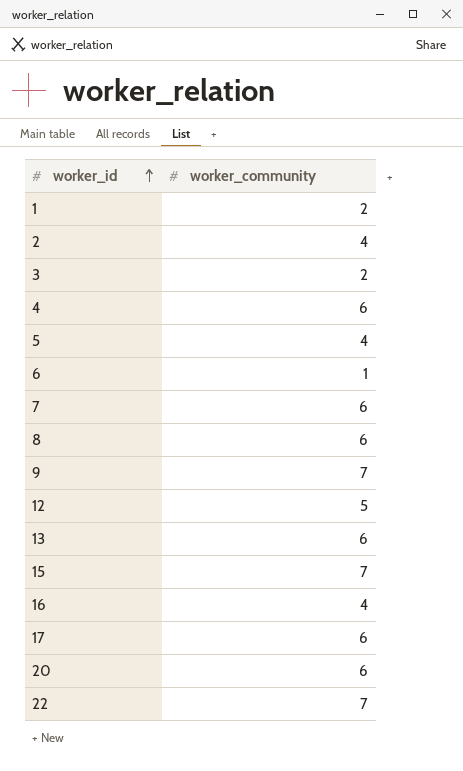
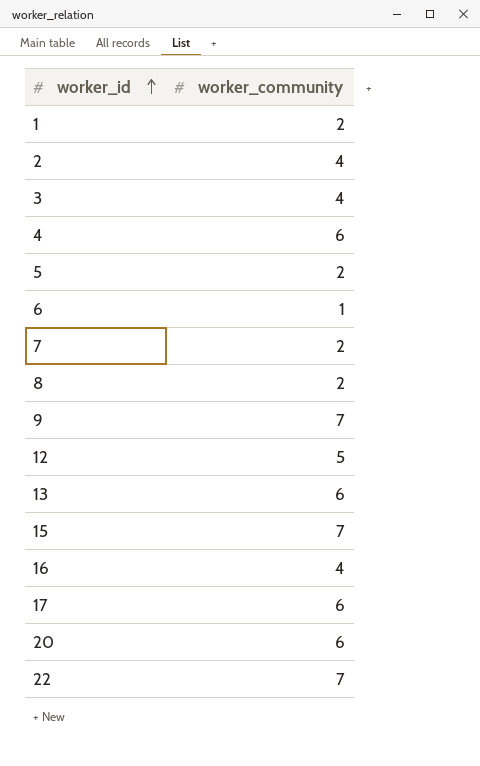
3 | worker_community: 2 -> 4
5 | worker_community: 4 -> 2
7 | worker_community: 6 -> 2
8 | worker_community: 6 -> 2

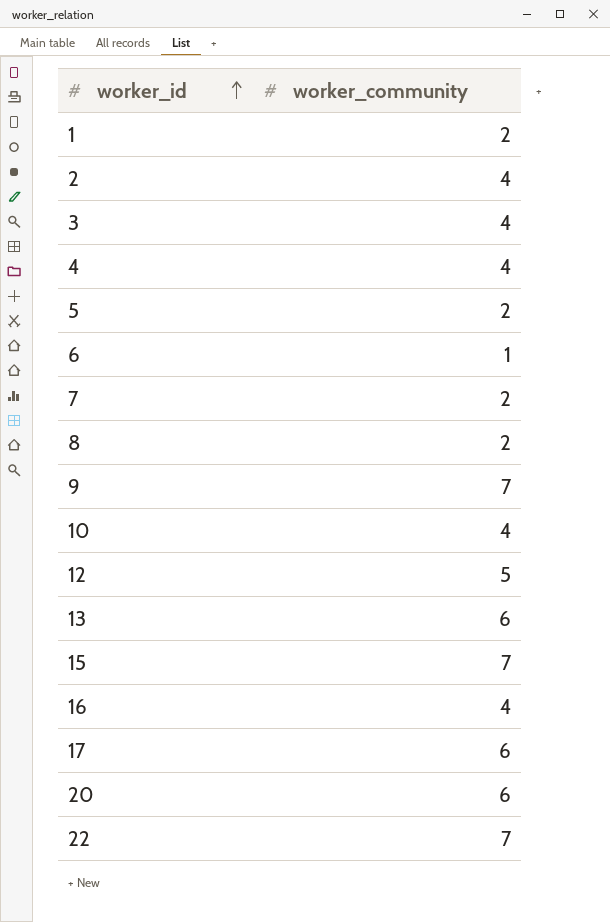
4 | worker_community: 6 -> 4
row 10: none -> 4

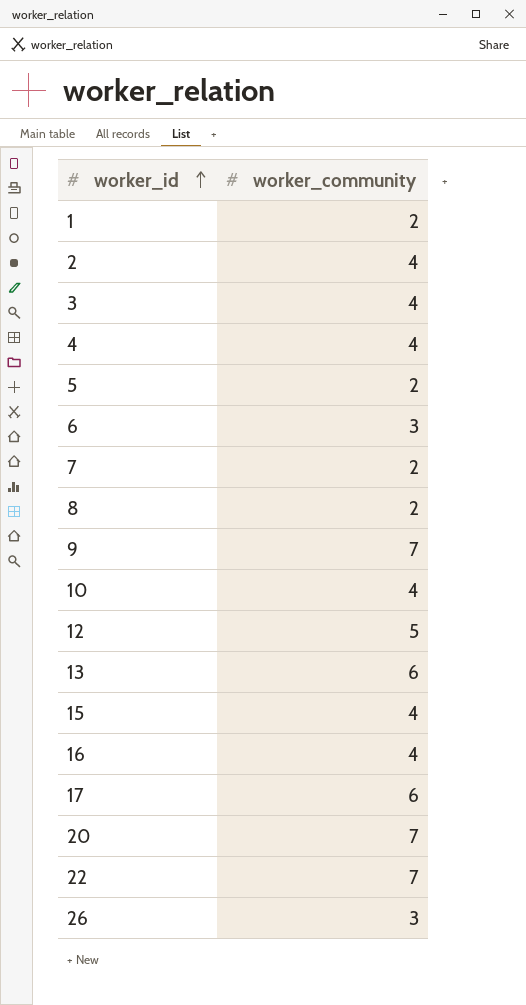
6 | worker_community: 1 -> 3
15 | worker_community: 7 -> 4
20 | worker_community: 6 -> 7
row 26: none -> 3

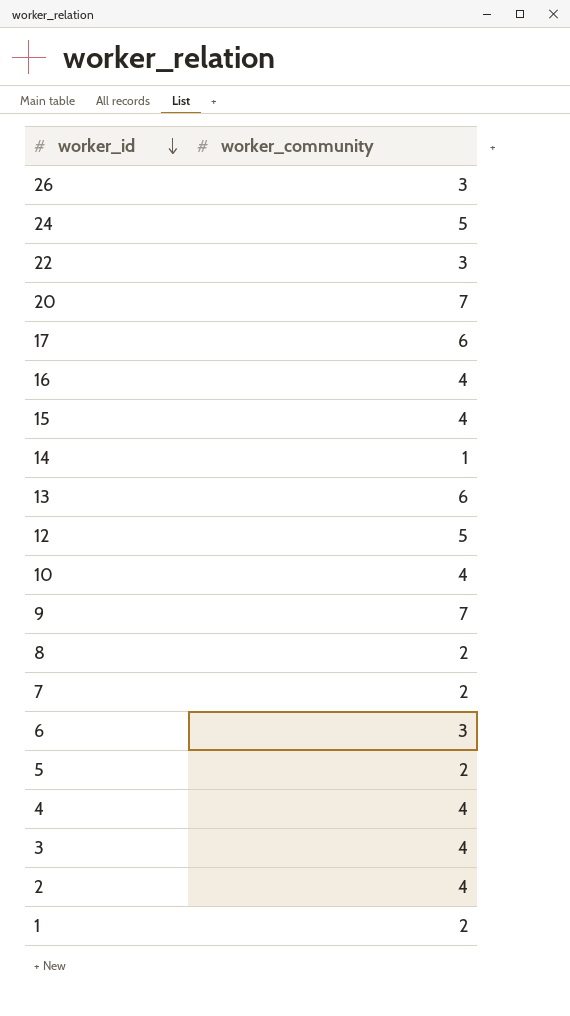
row order: worker_id ascending -> worker_id descending
row 24: none -> 5
22 | worker_community: 7 -> 3
row 14: none -> 1

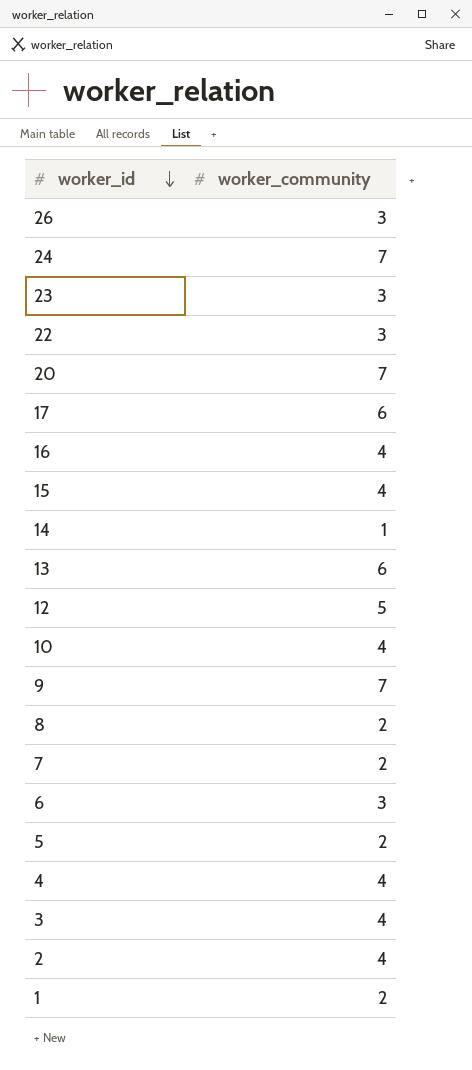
24 | worker_community: 5 -> 7
row 23: none -> 3

